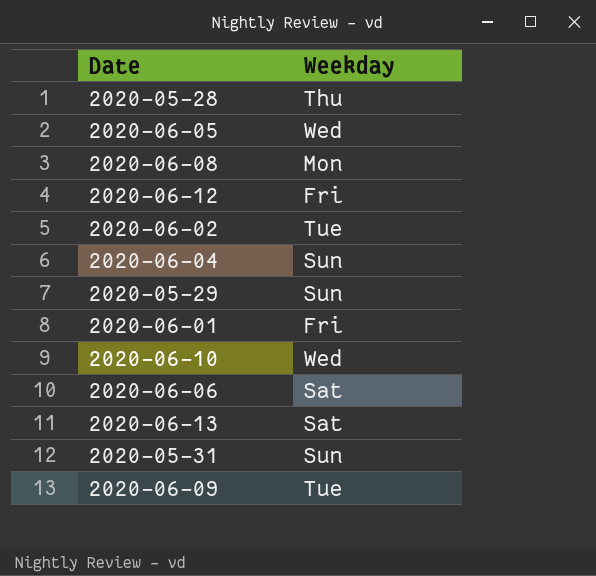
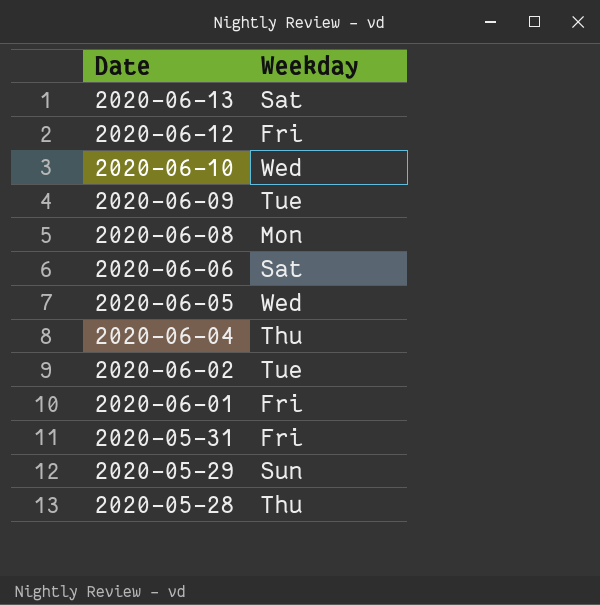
row order: none -> Date descending
2020-06-04 | Weekday: Sun -> Thu
2020-05-31 | Weekday: Sun -> Fri

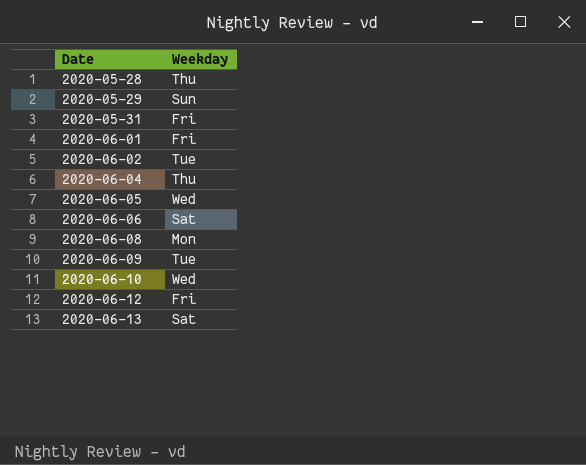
row order: Date descending -> Date ascending

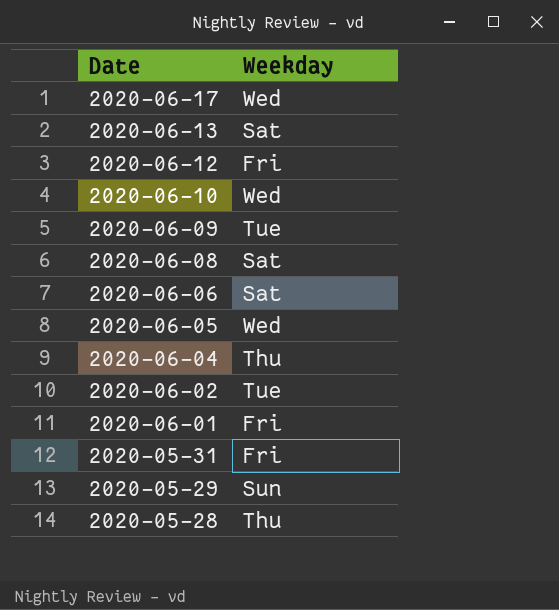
row order: Date ascending -> Date descending
row 2020-06-17: none -> Wed
2020-06-08 | Weekday: Mon -> Sat

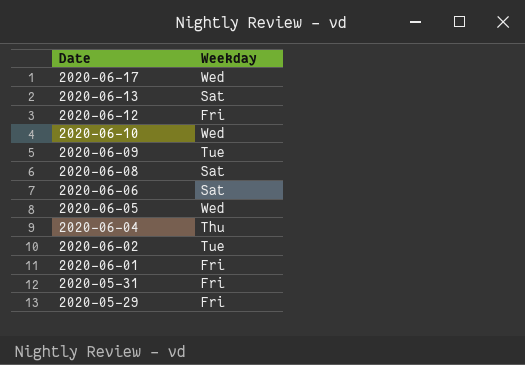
row 2020-05-28: Thu -> none
2020-05-29 | Weekday: Sun -> Fri

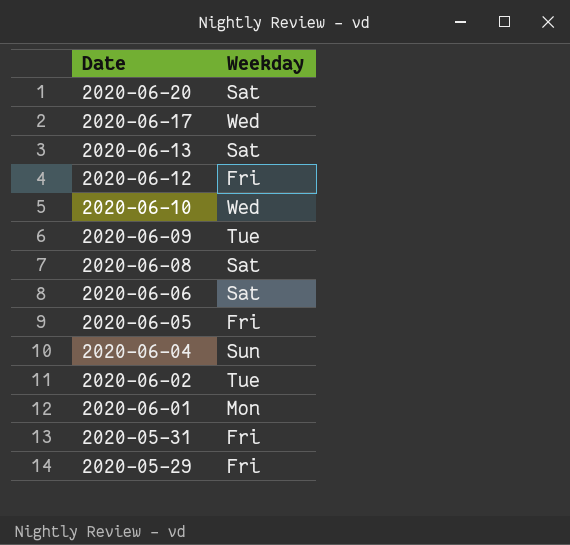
row 2020-06-20: none -> Sat
2020-06-05 | Weekday: Wed -> Fri
2020-06-04 | Weekday: Thu -> Sun
2020-06-01 | Weekday: Fri -> Mon

